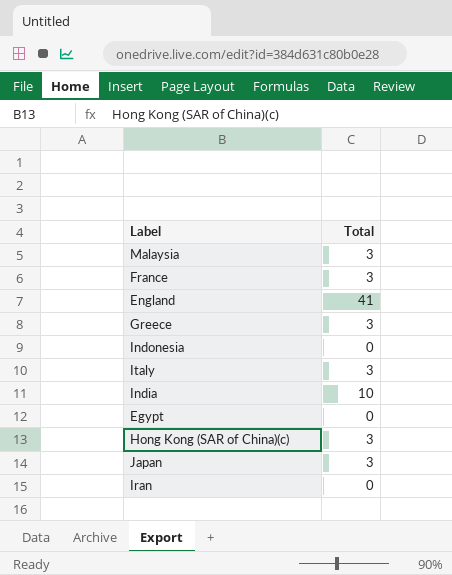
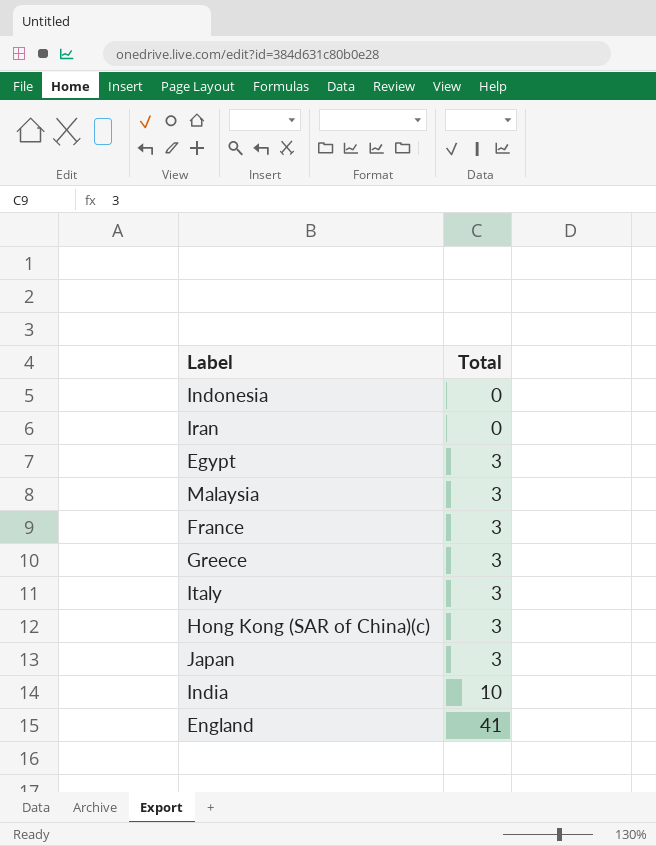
row order: none -> Total ascending
Egypt | Total: 0 -> 3

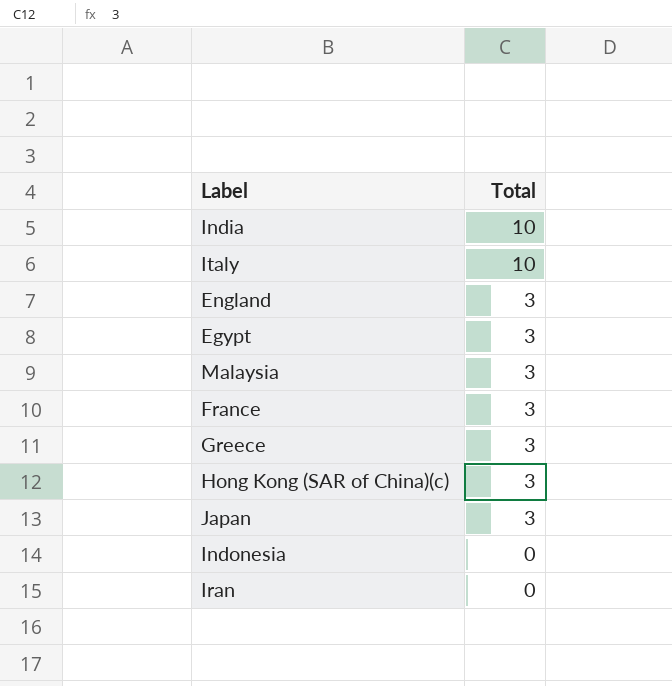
row order: Total ascending -> Total descending
Italy | Total: 3 -> 10
England | Total: 41 -> 3

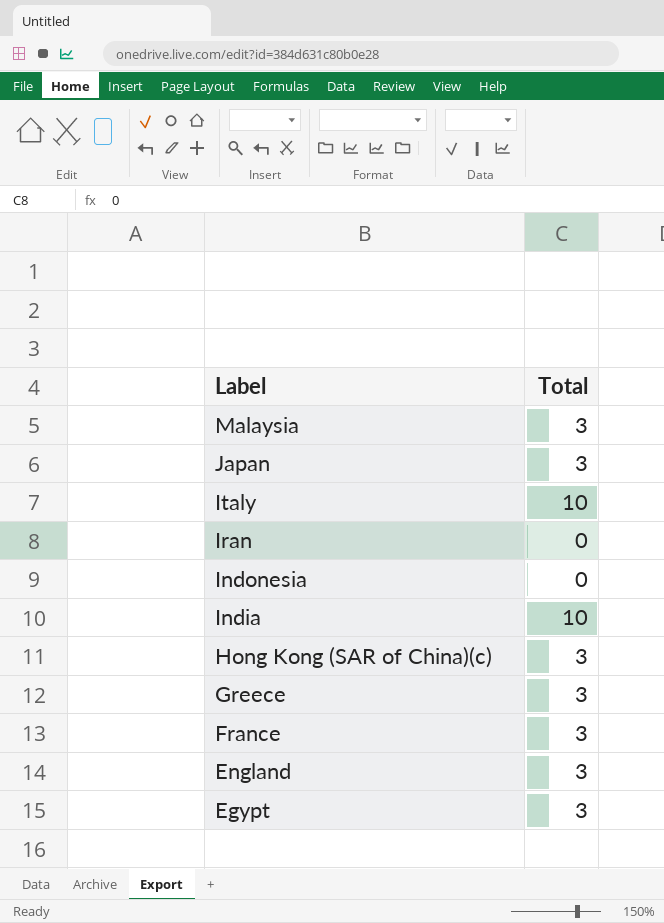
row order: Total descending -> Label descending

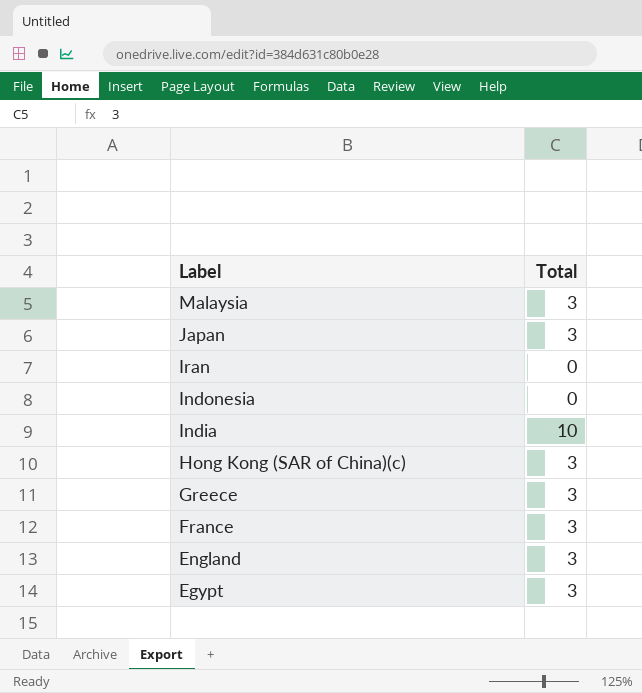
row Italy: 10 -> none

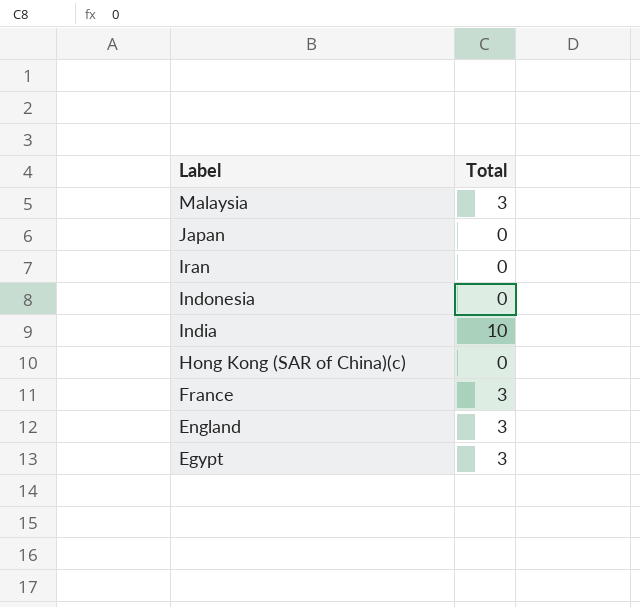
row Greece: 3 -> none
Japan | Total: 3 -> 0
Hong Kong (SAR of China)(c) | Total: 3 -> 0

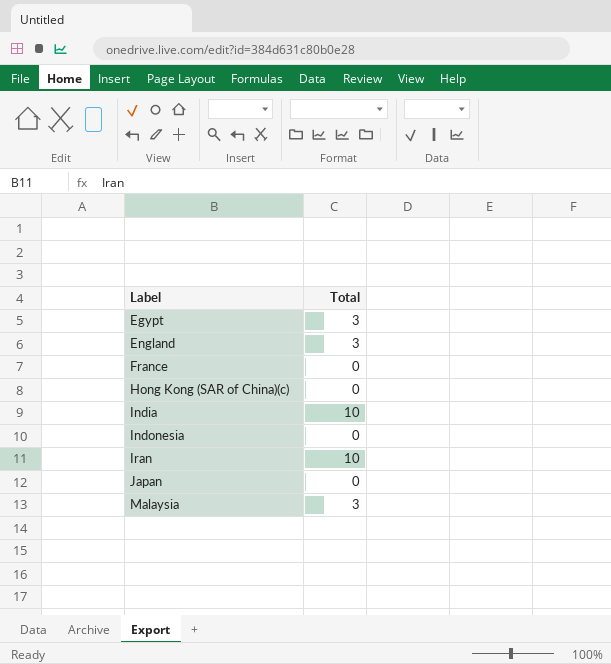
row order: Label descending -> Label ascending
France | Total: 3 -> 0
Iran | Total: 0 -> 10

